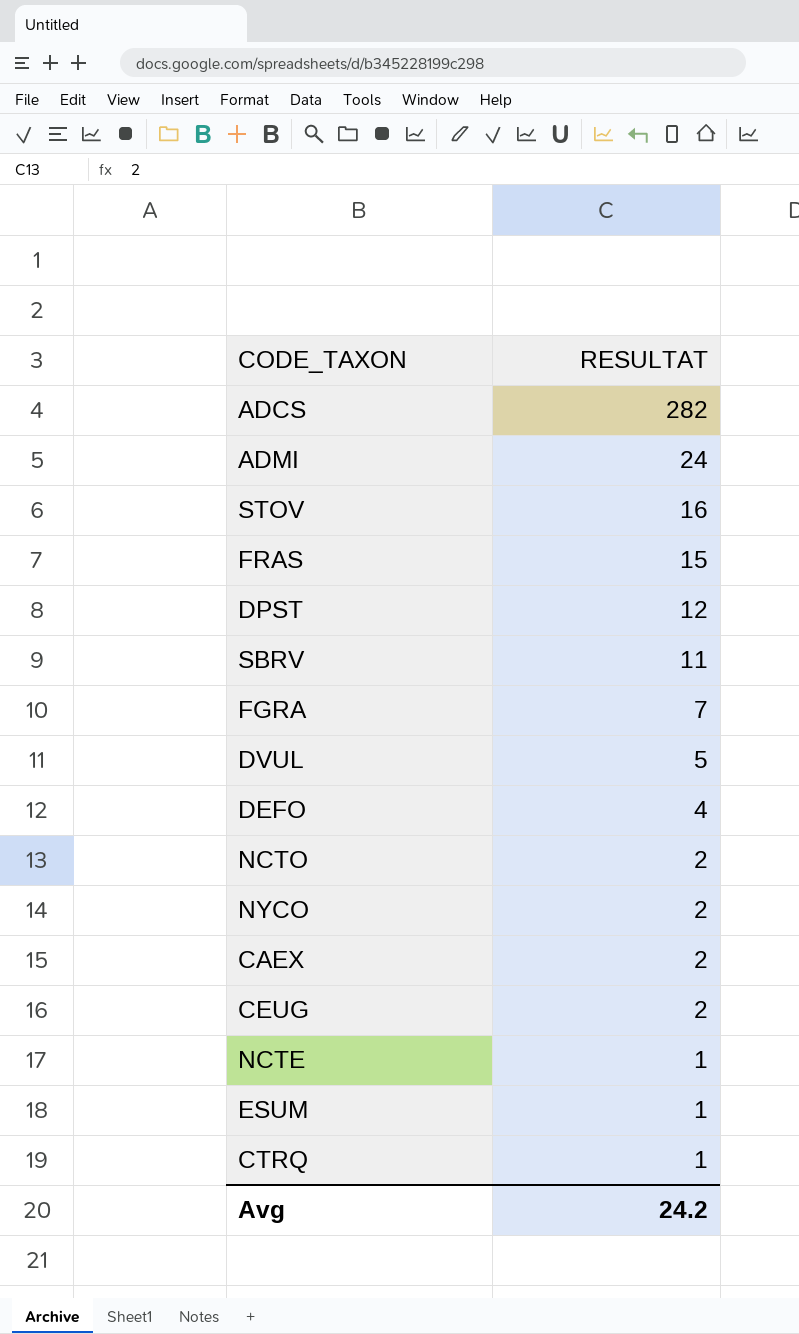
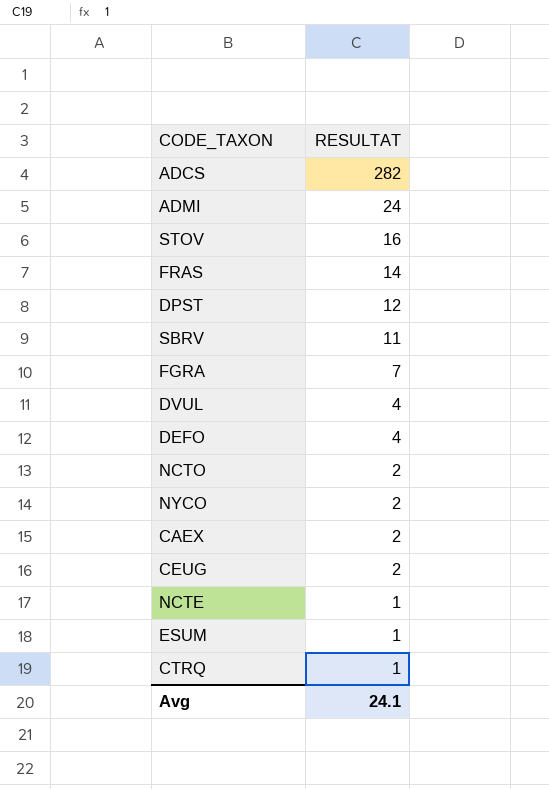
FRAS | RESULTAT: 15 -> 14
DVUL | RESULTAT: 5 -> 4
Avg | RESULTAT: 24.2 -> 24.1

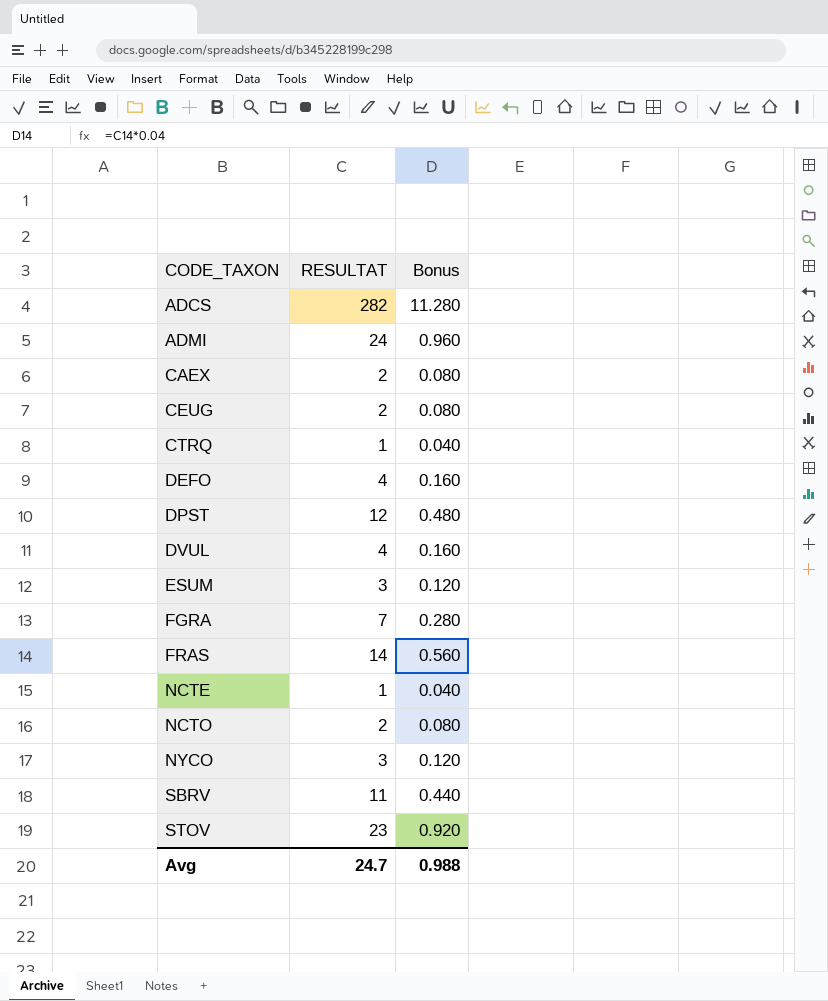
row order: RESULTAT descending -> CODE_TAXON ascending
column Bonus | formula: none -> [RESULTAT] * 0.04
ESUM | RESULTAT: 1 -> 3
NYCO | RESULTAT: 2 -> 3
STOV | RESULTAT: 16 -> 23
Avg | RESULTAT: 24.1 -> 24.7

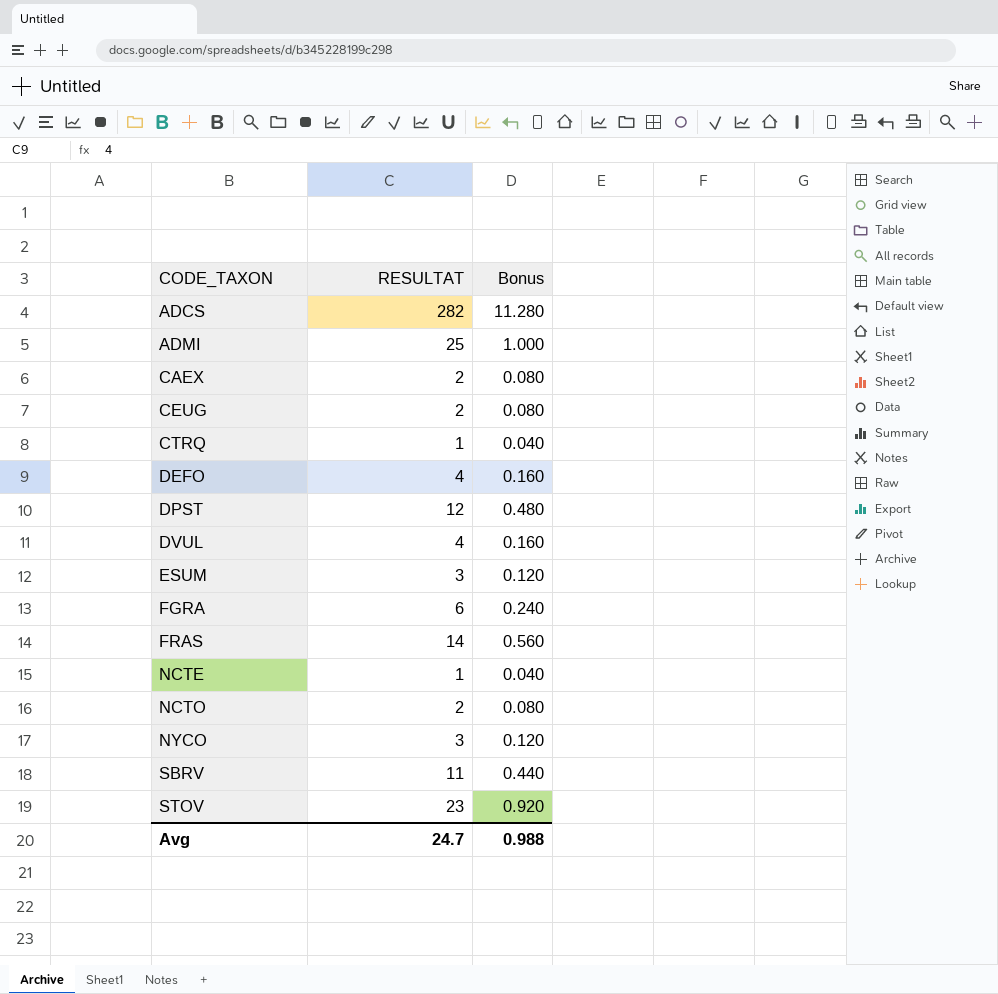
ADMI | RESULTAT: 24 -> 25
ADMI | Bonus: 0.960 -> 1.000
FGRA | RESULTAT: 7 -> 6
FGRA | Bonus: 0.280 -> 0.240

